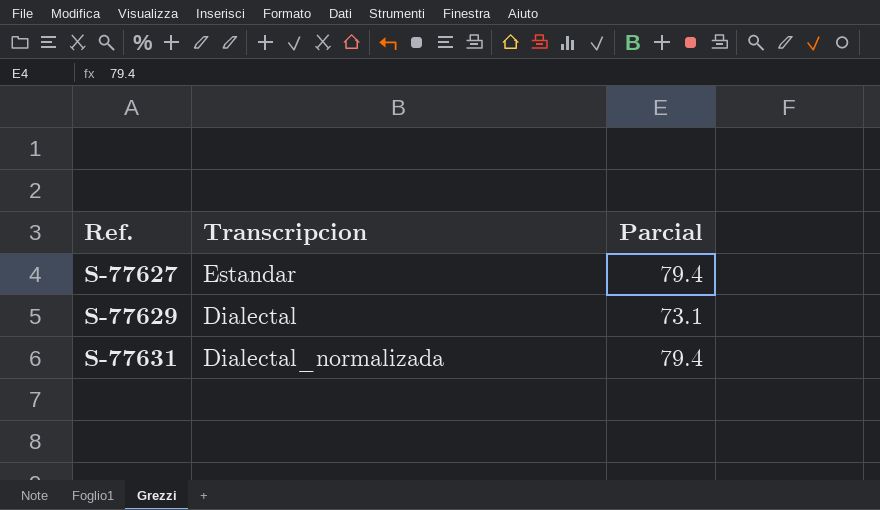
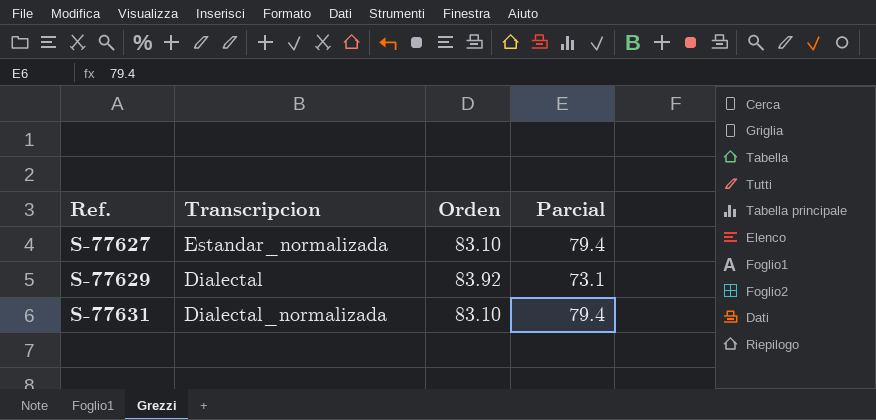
column Orden | position: none -> 3
S-77627 | Transcripcion: Estandar -> Estandar_normalizada

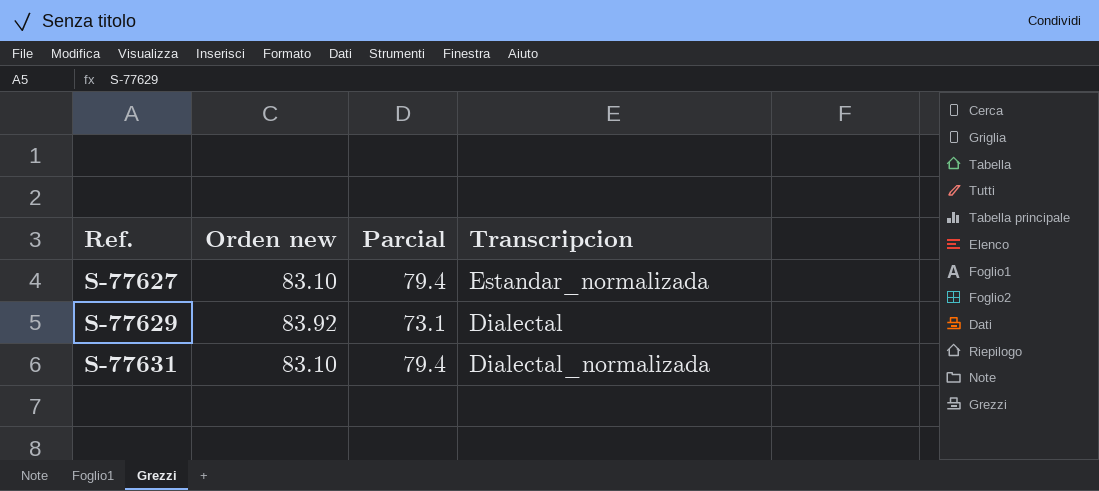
column name: Orden -> Orden new
column Transcripcion | position: 2 -> 4

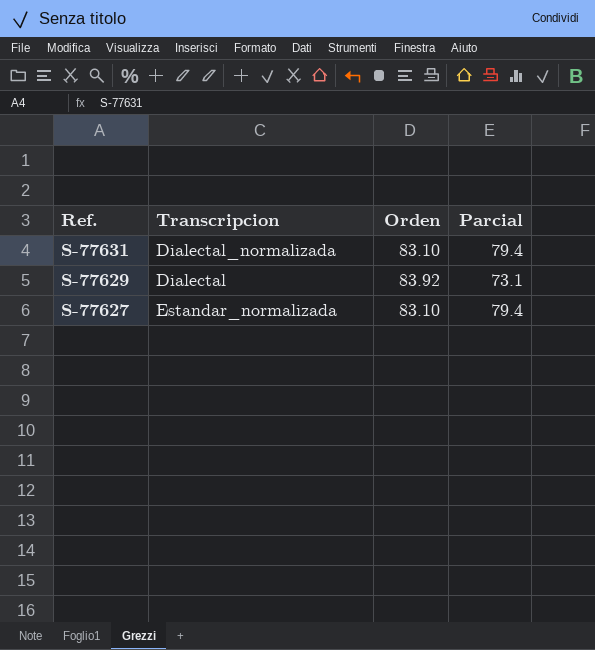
row order: Ref. ascending -> Ref. descending
column Transcripcion | position: 4 -> 2
column name: Orden new -> Orden

